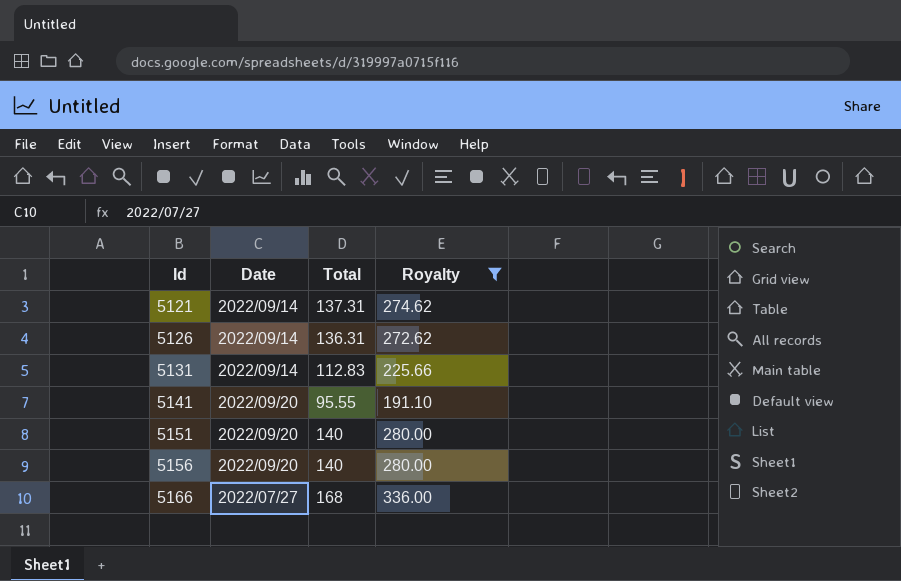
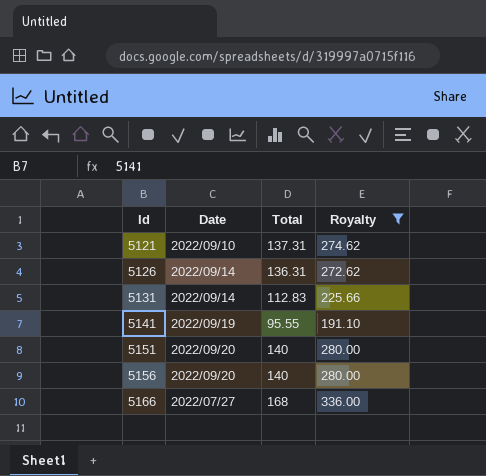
5121 | Date: 2022/09/14 -> 2022/09/10
5141 | Date: 2022/09/20 -> 2022/09/19

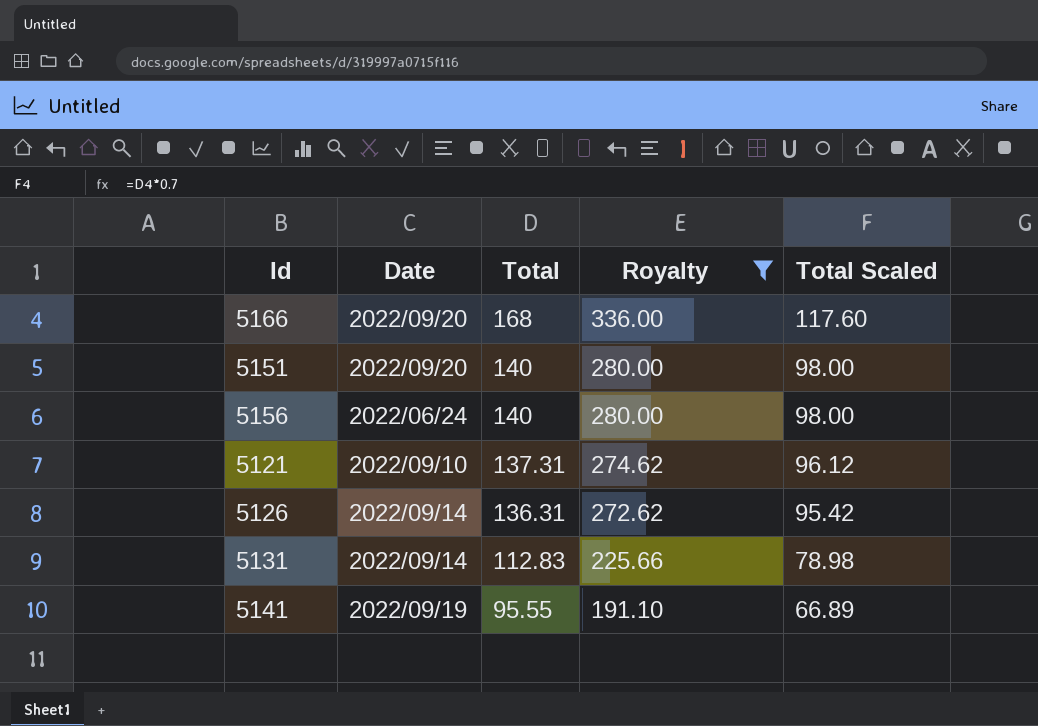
row order: Id ascending -> Total descending
column Total Scaled | formula: none -> [Total] * 0.7
5166 | Date: 2022/07/27 -> 2022/09/20
5156 | Date: 2022/09/20 -> 2022/06/24

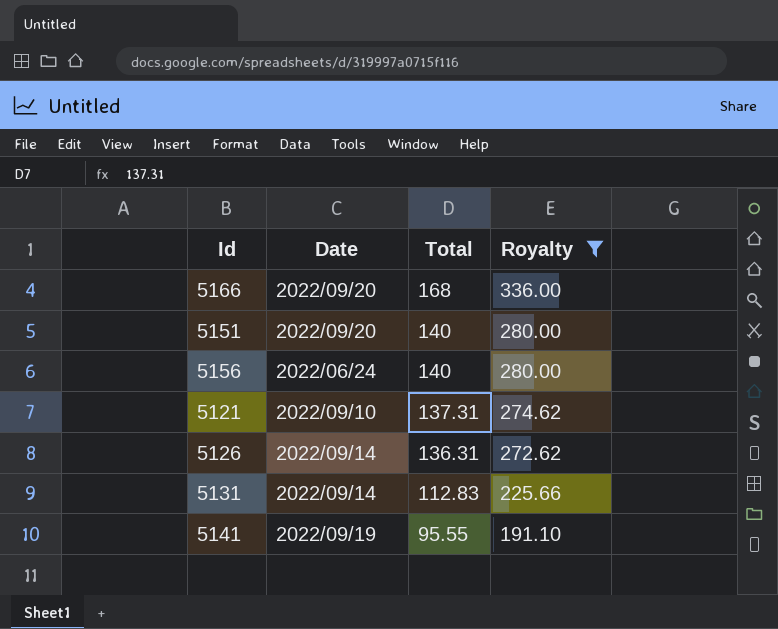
column Total Scaled | formula: [Total] * 0.7 -> none

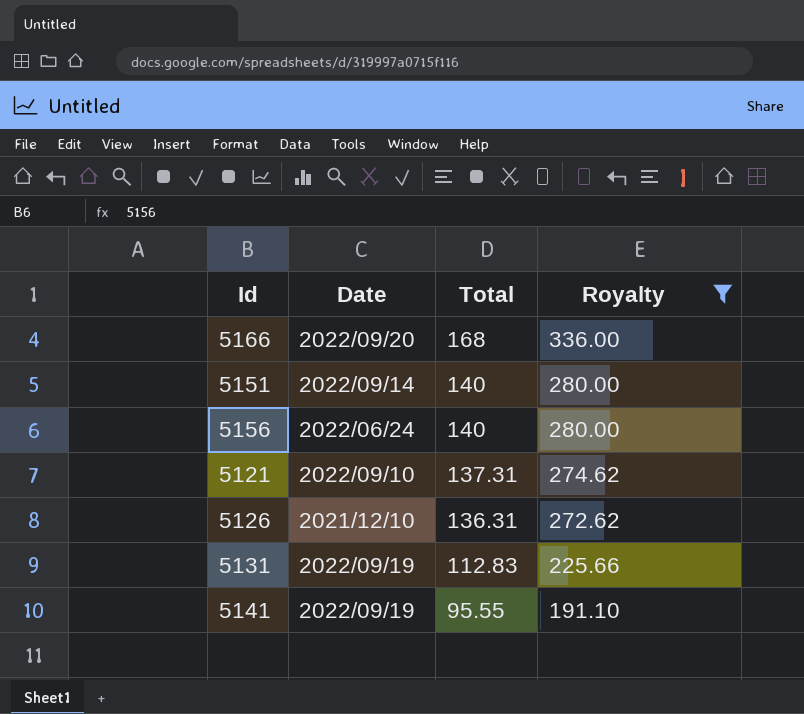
5151 | Date: 2022/09/20 -> 2022/09/14
5126 | Date: 2022/09/14 -> 2021/12/10
5131 | Date: 2022/09/14 -> 2022/09/19

